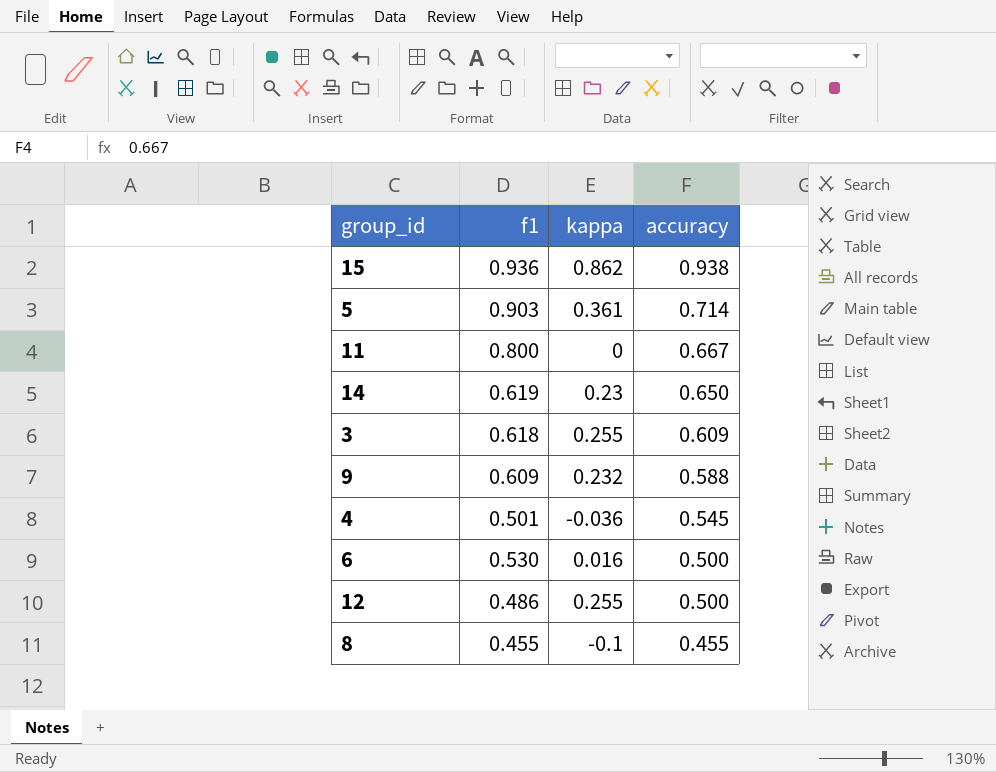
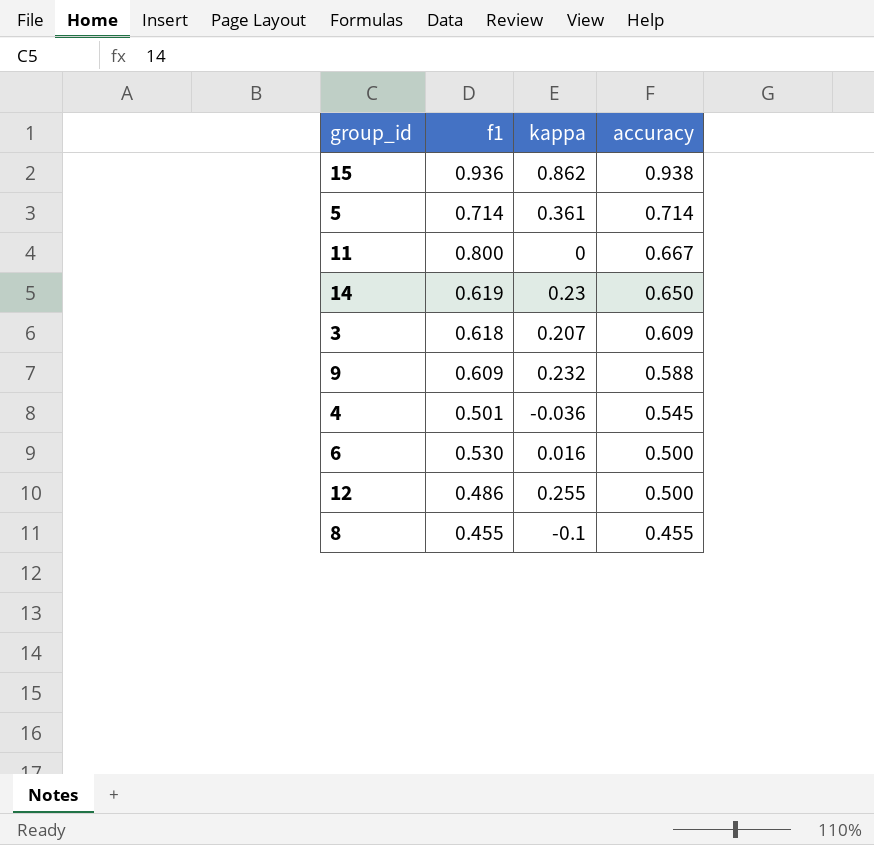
5 | f1: 0.903 -> 0.714
3 | kappa: 0.255 -> 0.207

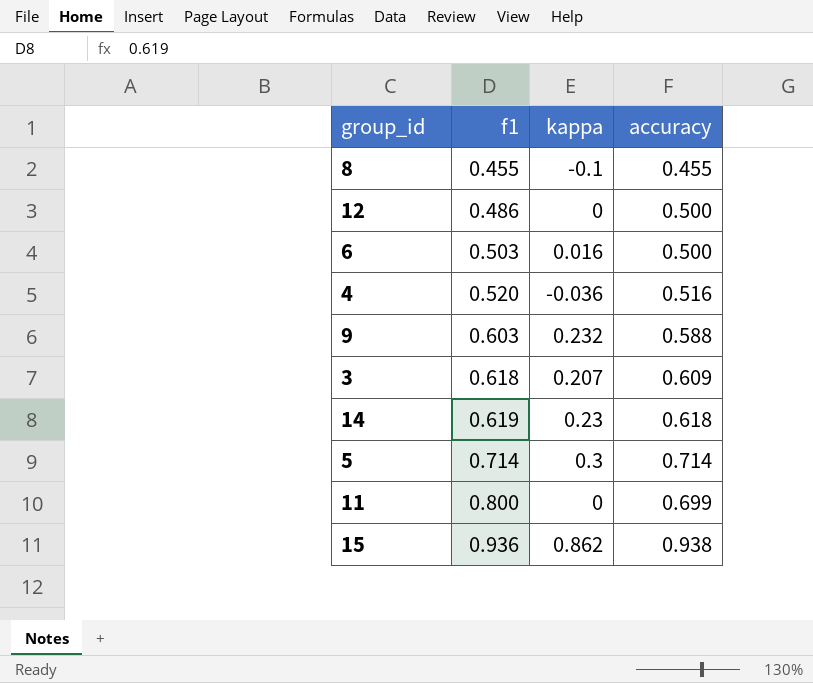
row order: accuracy descending -> f1 ascending
12 | kappa: 0.255 -> 0
6 | f1: 0.530 -> 0.503
4 | f1: 0.501 -> 0.520
4 | accuracy: 0.545 -> 0.516
9 | f1: 0.609 -> 0.603
14 | accuracy: 0.650 -> 0.618
5 | kappa: 0.361 -> 0.3
11 | accuracy: 0.667 -> 0.699

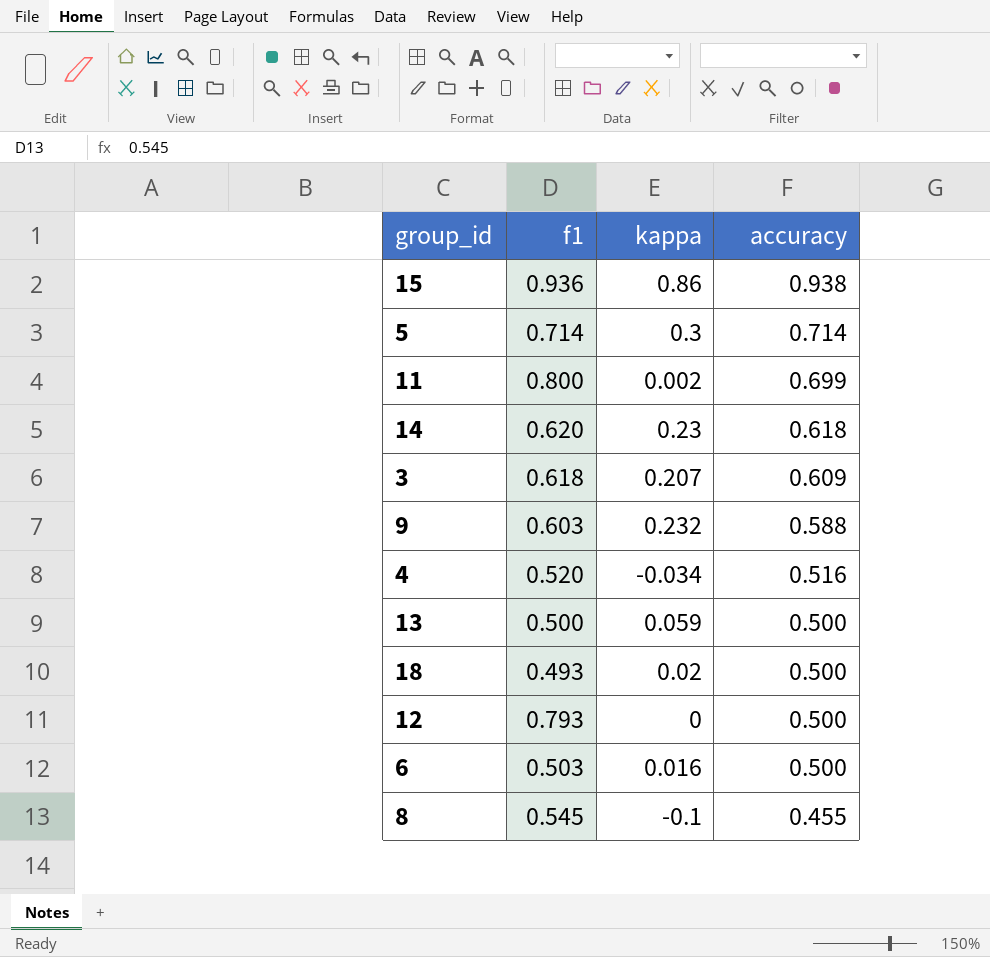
row order: f1 ascending -> accuracy descending
15 | kappa: 0.862 -> 0.86
11 | kappa: 0 -> 0.002
14 | f1: 0.619 -> 0.620
4 | kappa: -0.036 -> -0.034
row 13: none -> 0.500 | 0.059 | 0.500
row 18: none -> 0.493 | 0.02 | 0.500
12 | f1: 0.486 -> 0.793
8 | f1: 0.455 -> 0.545

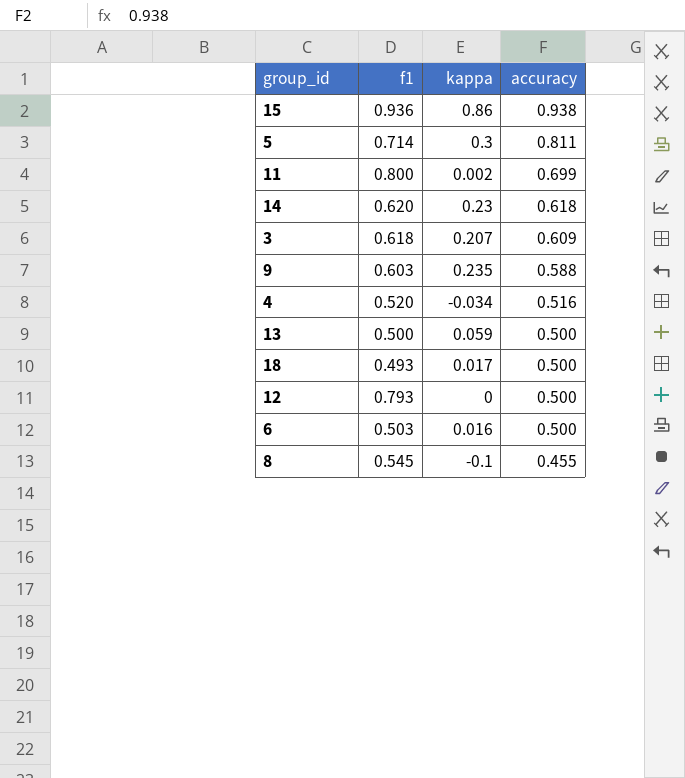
5 | accuracy: 0.714 -> 0.811
9 | kappa: 0.232 -> 0.235
18 | kappa: 0.02 -> 0.017

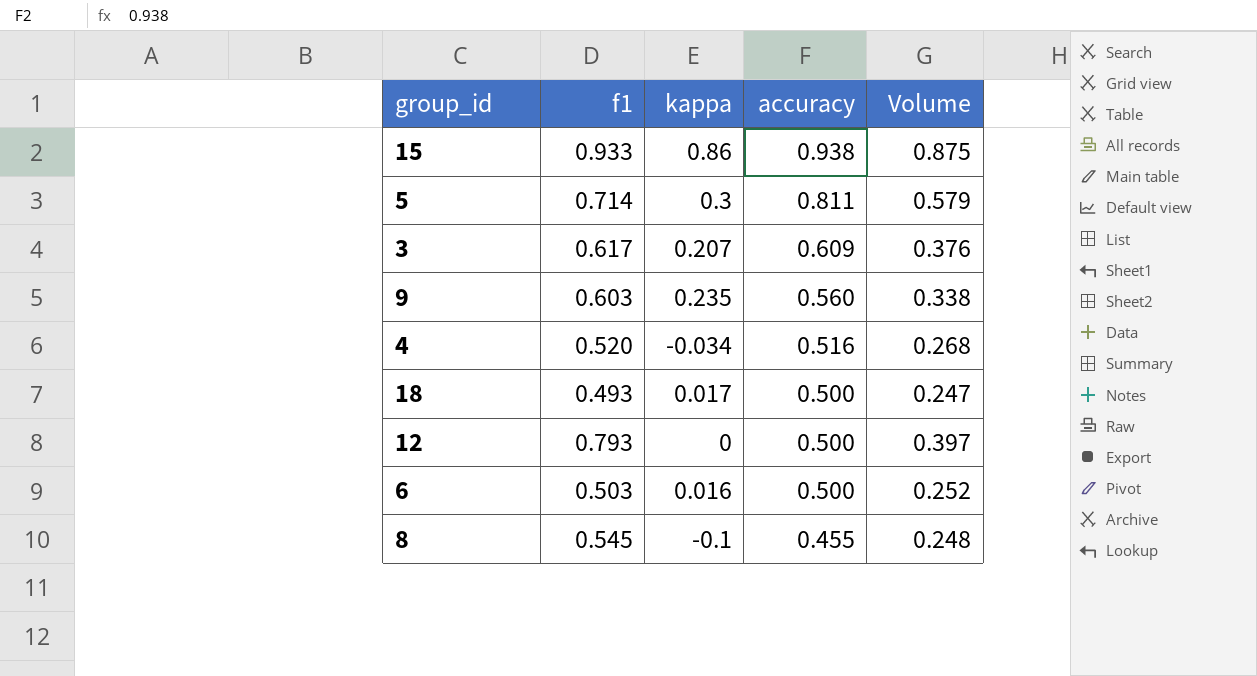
column Volume | formula: none -> [f1] * [accuracy]
row 11: 0.800 | 0.002 | 0.699 -> none
row 14: 0.620 | 0.23 | 0.618 -> none
row 13: 0.500 | 0.059 | 0.500 -> none
15 | f1: 0.936 -> 0.933
3 | f1: 0.618 -> 0.617
9 | accuracy: 0.588 -> 0.560

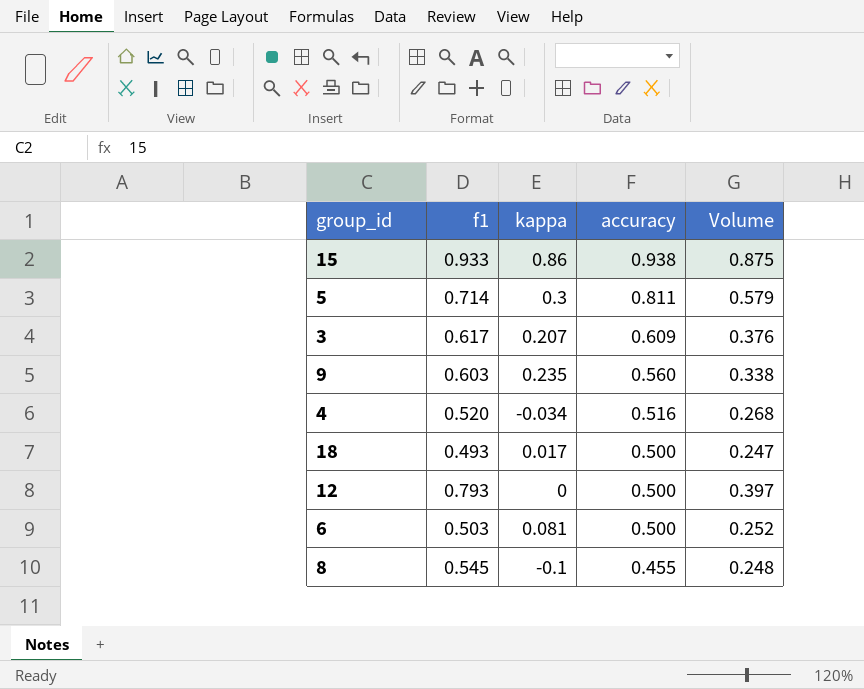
6 | kappa: 0.016 -> 0.081

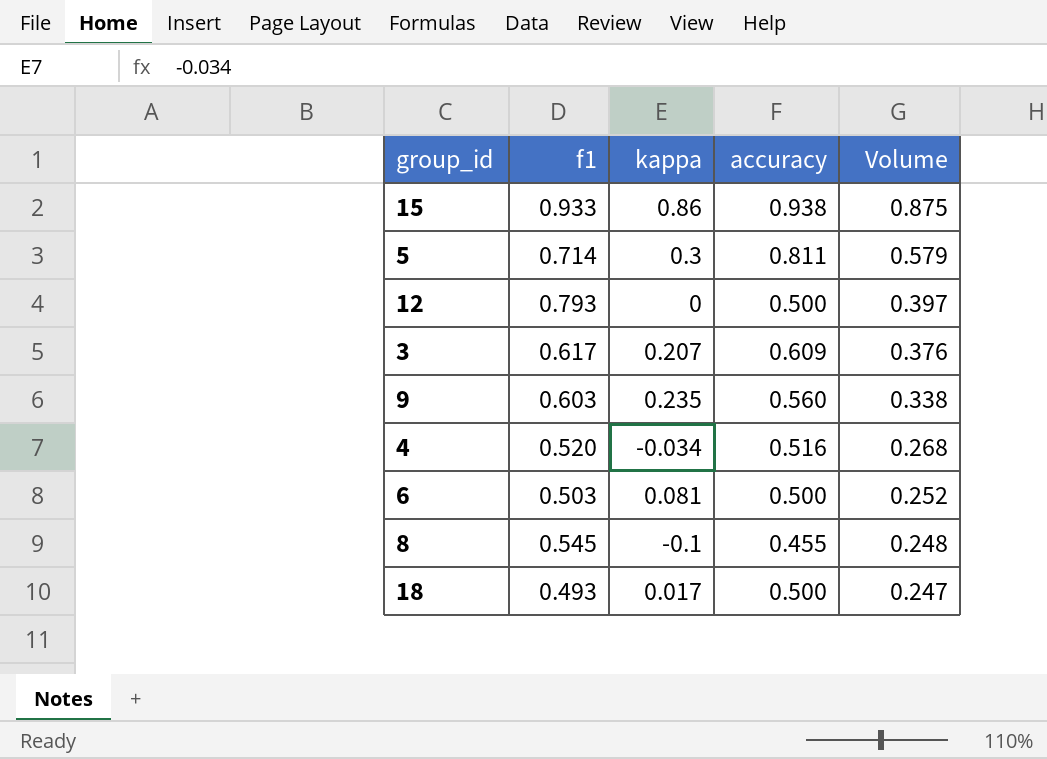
row order: accuracy descending -> Volume descending

